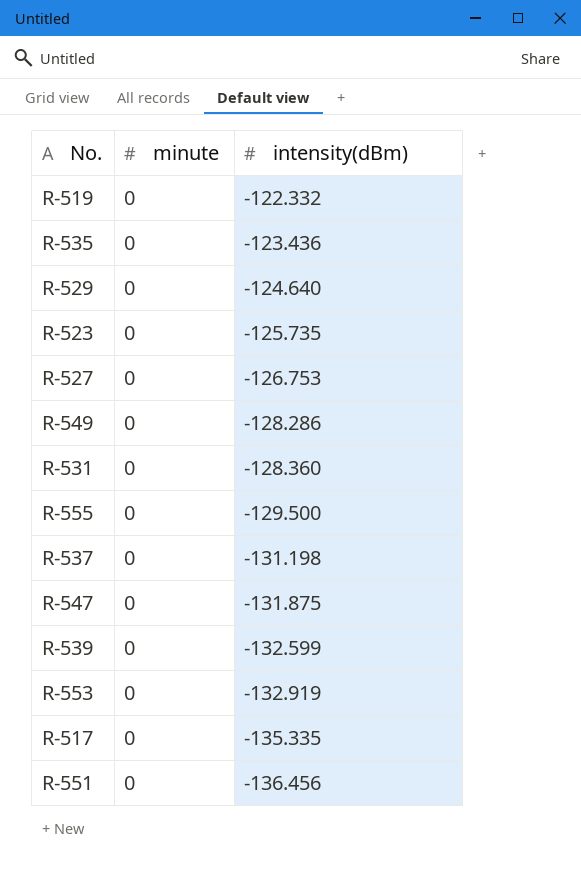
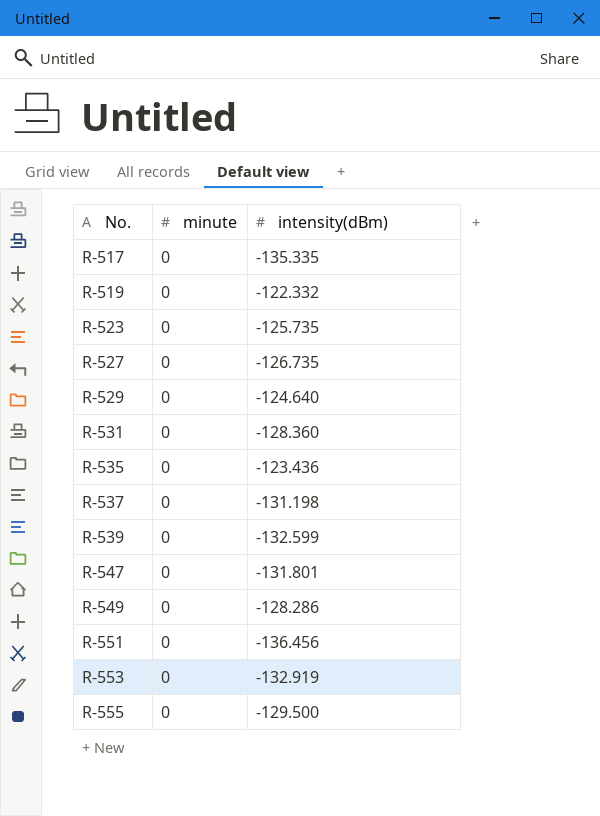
row order: intensity(dBm) descending -> No. ascending
R-527 | intensity(dBm): -126.753 -> -126.735
R-547 | intensity(dBm): -131.875 -> -131.801

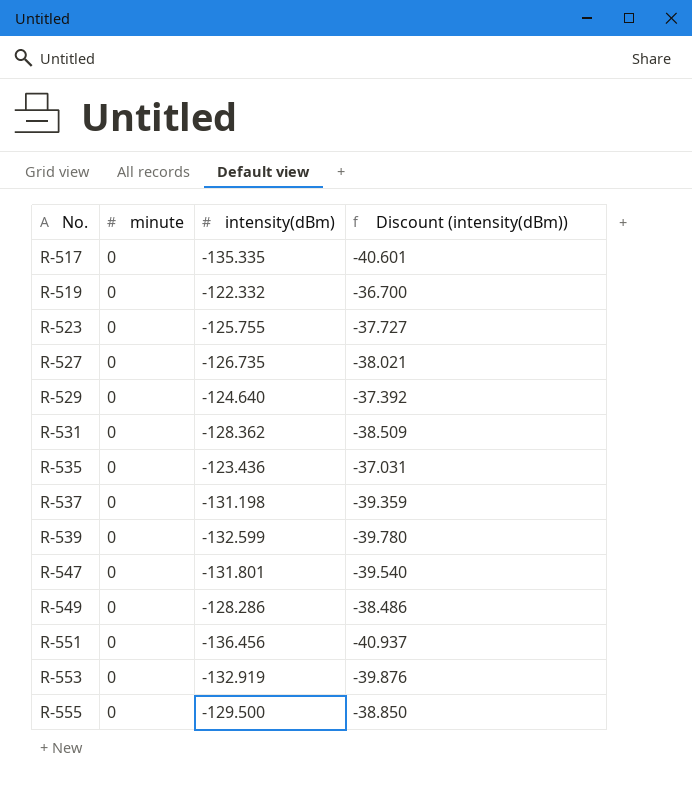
column Discount (intensity(dBm)) | formula: none -> [intensity(dBm)] * 0.3
R-523 | intensity(dBm): -125.735 -> -125.755
R-531 | intensity(dBm): -128.360 -> -128.362

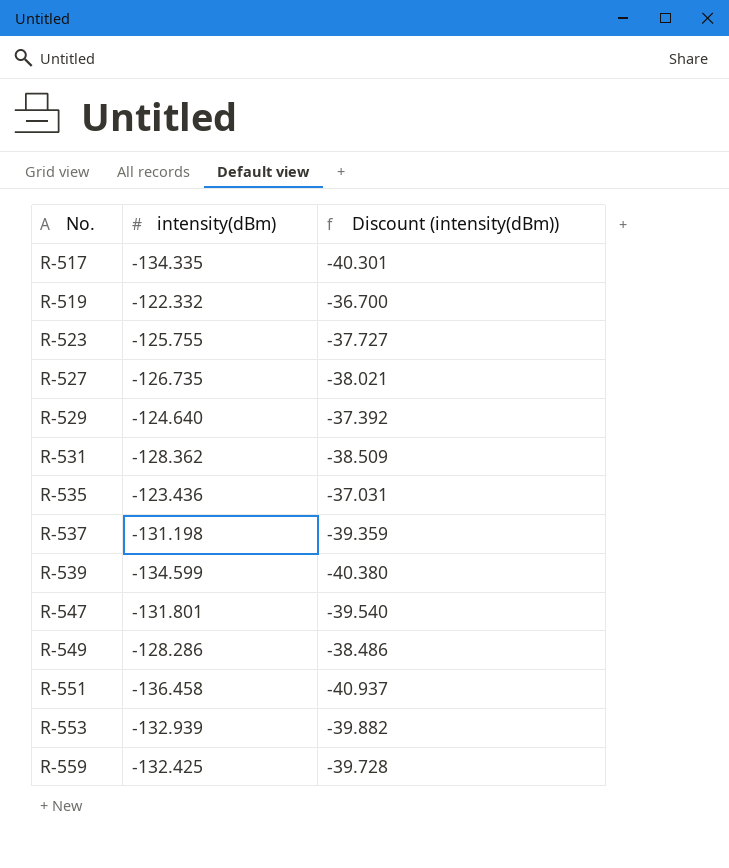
column minute | position: 2 -> none
row R-555: 0 | -129.500 | -38.850 -> none
R-517 | intensity(dBm): -135.335 -> -134.335
R-517 | Discount (intensity(dBm)): -40.601 -> -40.301
R-539 | intensity(dBm): -132.599 -> -134.599
R-539 | Discount (intensity(dBm)): -39.780 -> -40.380
R-551 | intensity(dBm): -136.456 -> -136.458
R-553 | intensity(dBm): -132.919 -> -132.939
R-553 | Discount (intensity(dBm)): -39.876 -> -39.882
row R-559: none -> -132.425 | -39.728

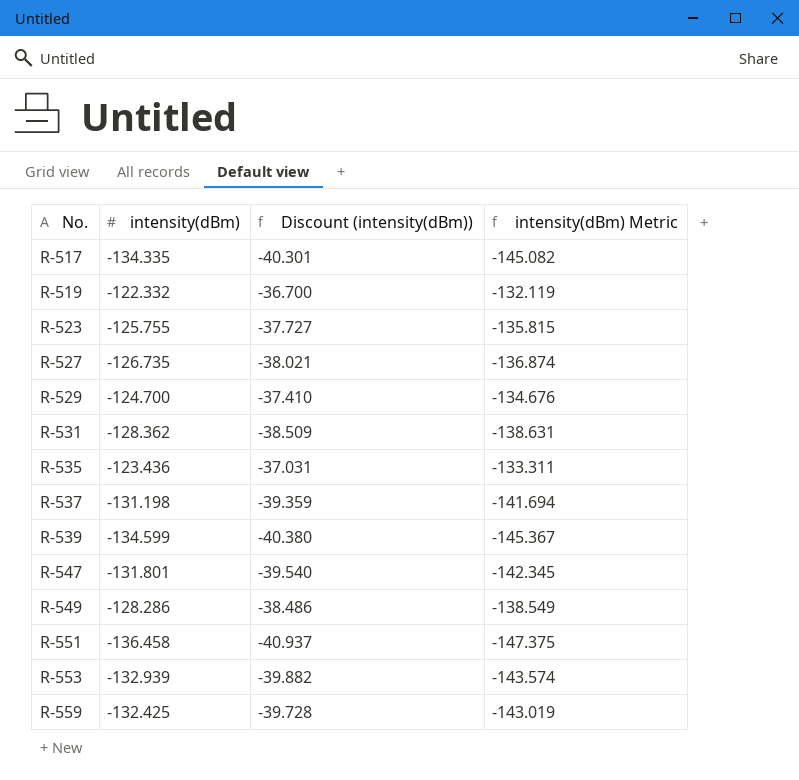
column intensity(dBm) Metric | formula: none -> [intensity(dBm)] * 1.08
R-529 | intensity(dBm): -124.640 -> -124.700
R-529 | Discount (intensity(dBm)): -37.392 -> -37.410

